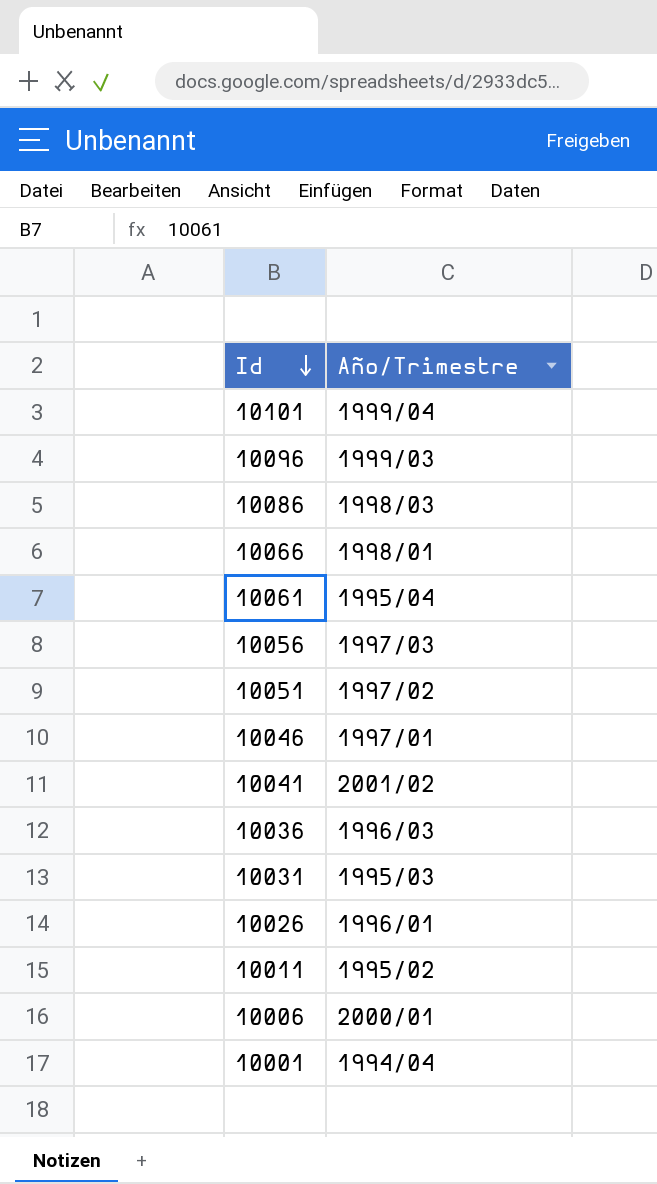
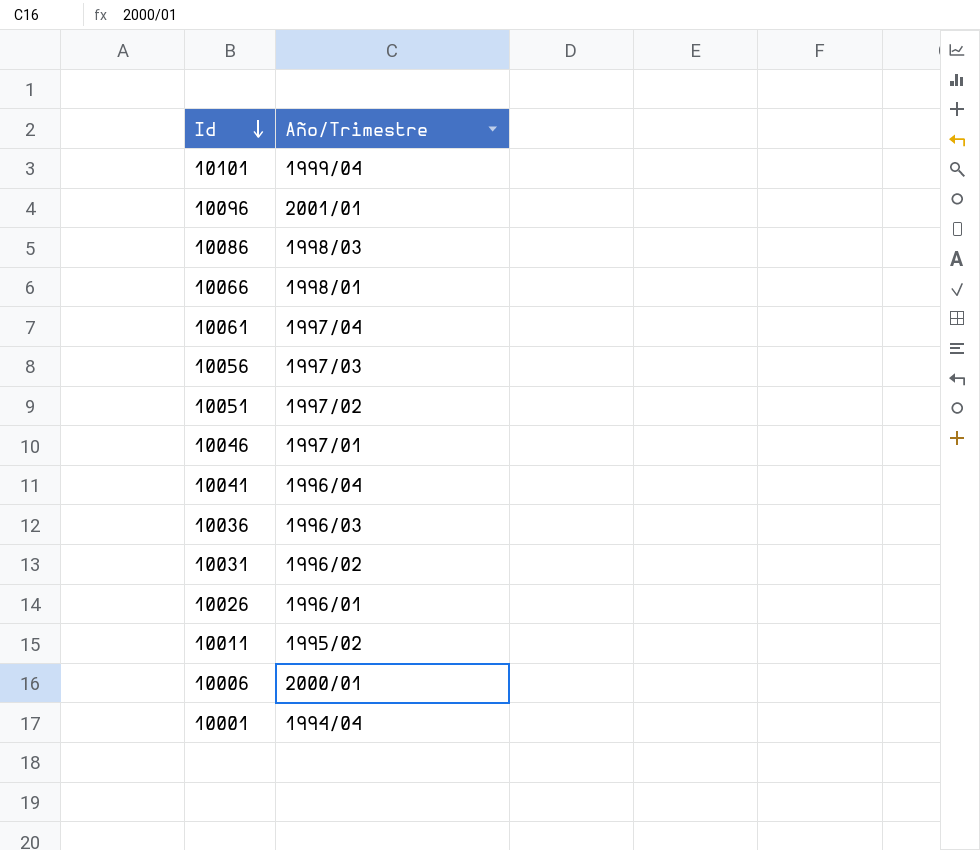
10096 | Año/Trimestre: 1999/03 -> 2001/01
10061 | Año/Trimestre: 1995/04 -> 1997/04
10041 | Año/Trimestre: 2001/02 -> 1996/04
10031 | Año/Trimestre: 1995/03 -> 1996/02

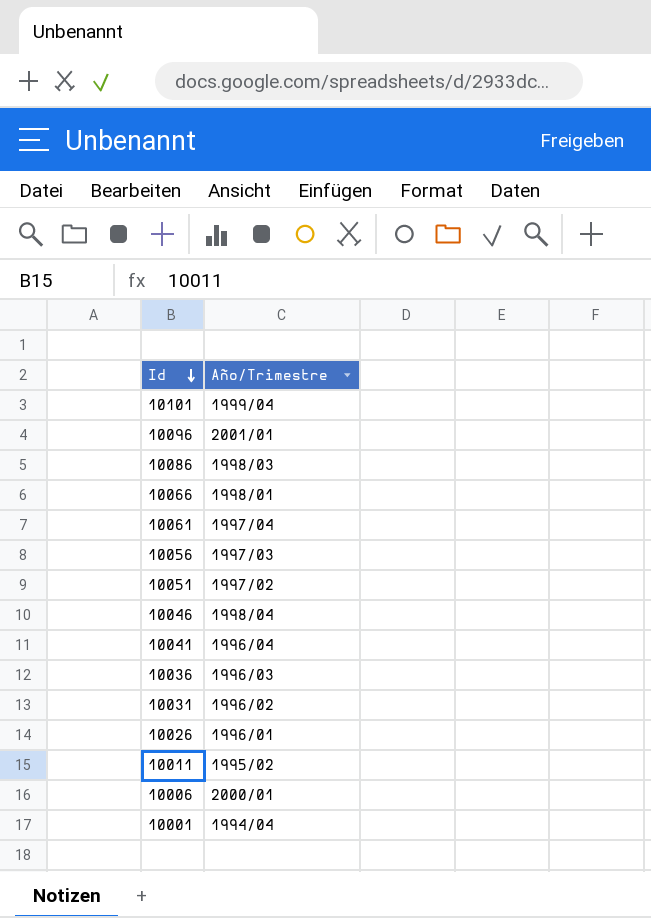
10046 | Año/Trimestre: 1997/01 -> 1998/04

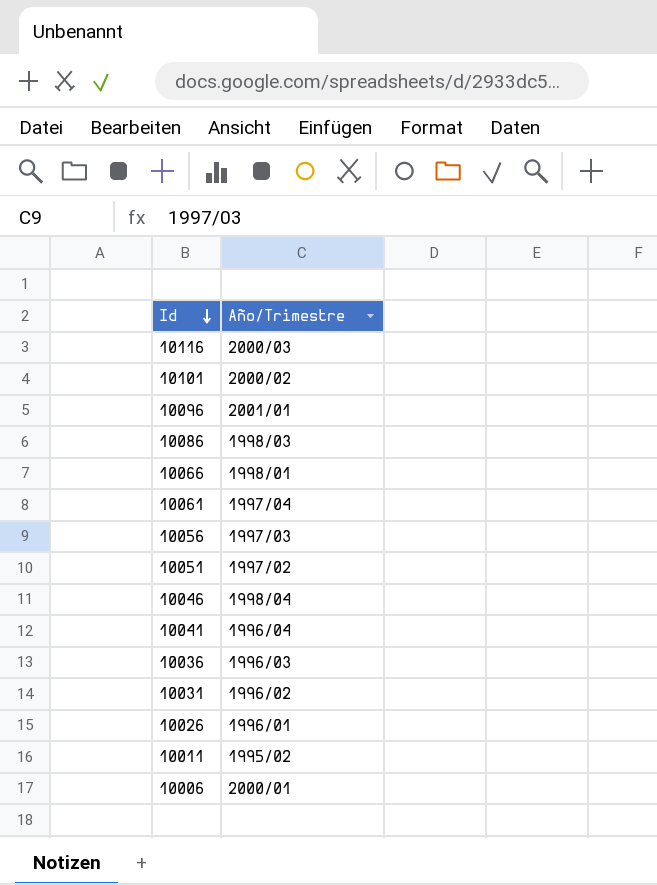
row 10001: 1994/04 -> none
row 10116: none -> 2000/03
10101 | Año/Trimestre: 1999/04 -> 2000/02

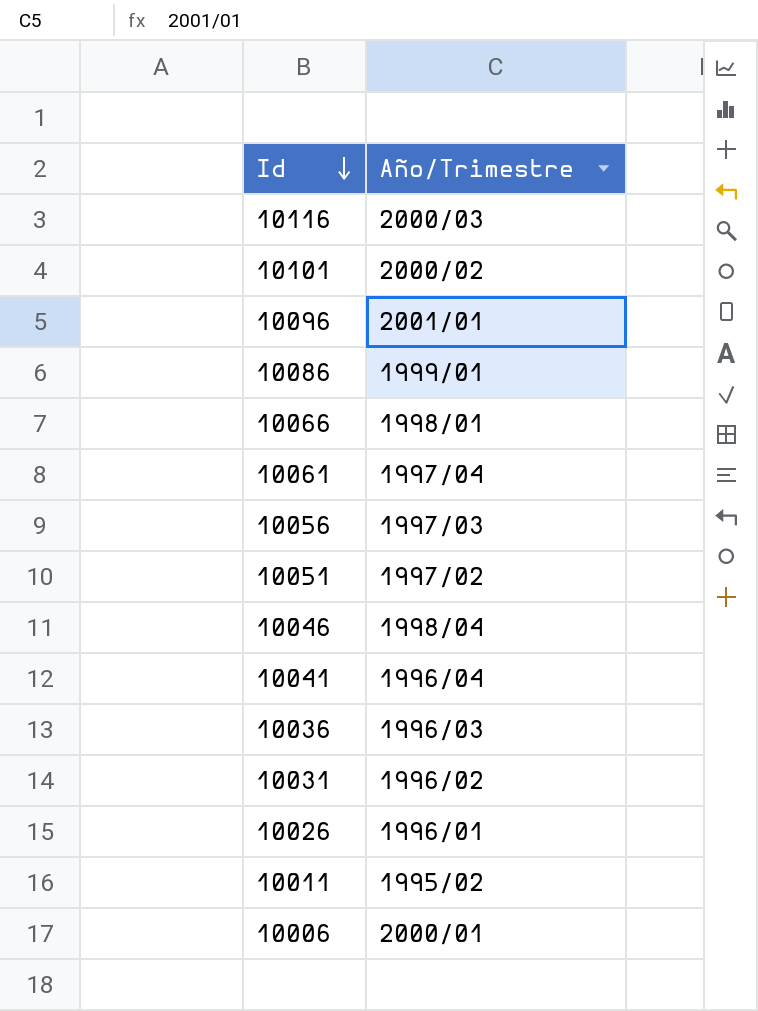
10086 | Año/Trimestre: 1998/03 -> 1999/01

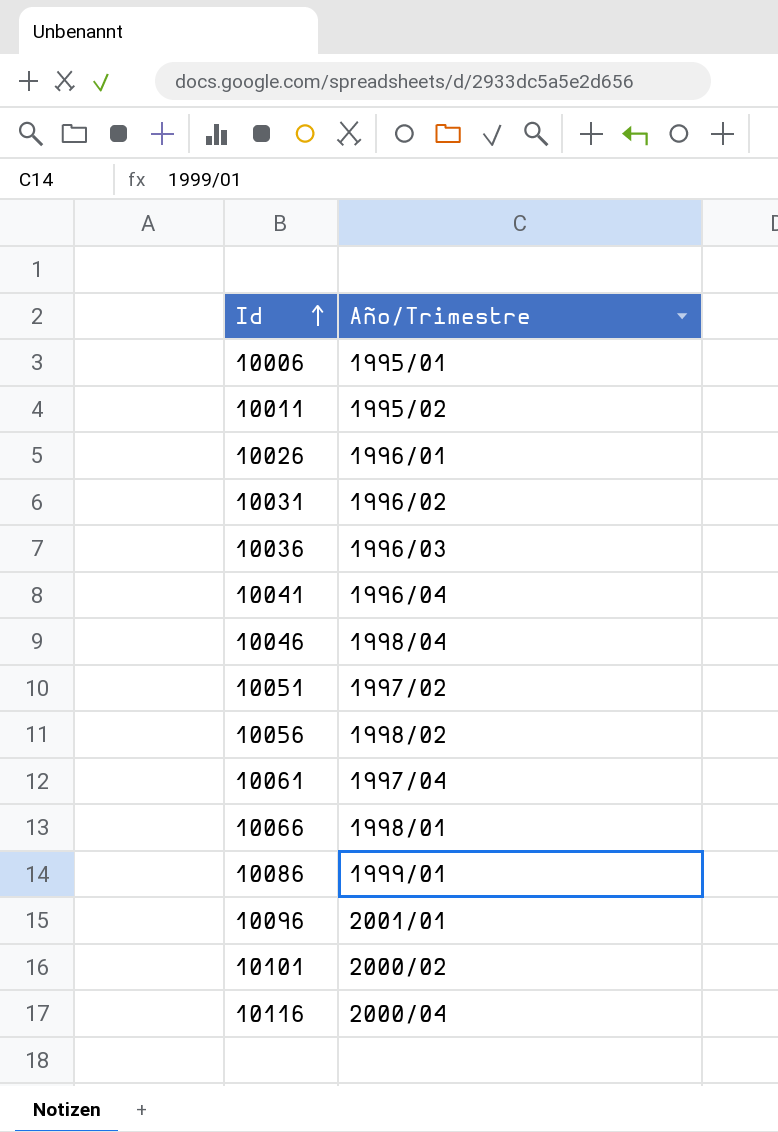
row order: Id descending -> Id ascending
10006 | Año/Trimestre: 2000/01 -> 1995/01
10056 | Año/Trimestre: 1997/03 -> 1998/02
10116 | Año/Trimestre: 2000/03 -> 2000/04

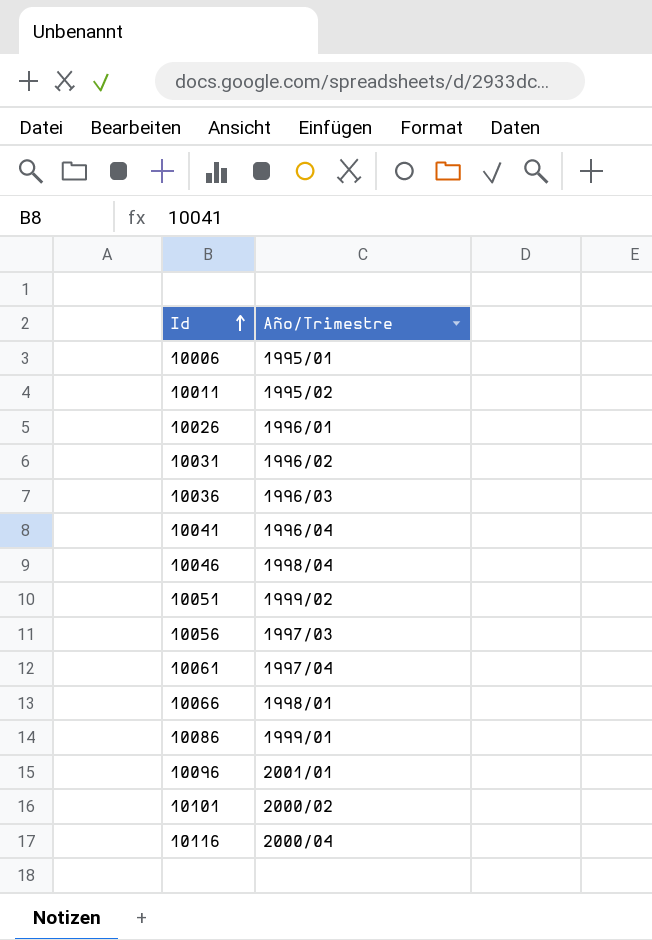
10051 | Año/Trimestre: 1997/02 -> 1999/02
10056 | Año/Trimestre: 1998/02 -> 1997/03

